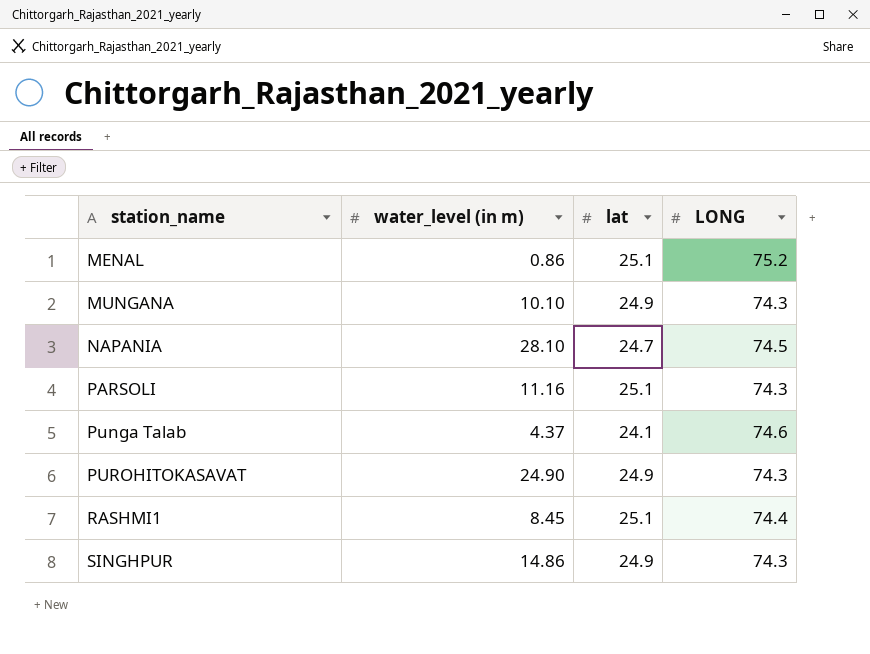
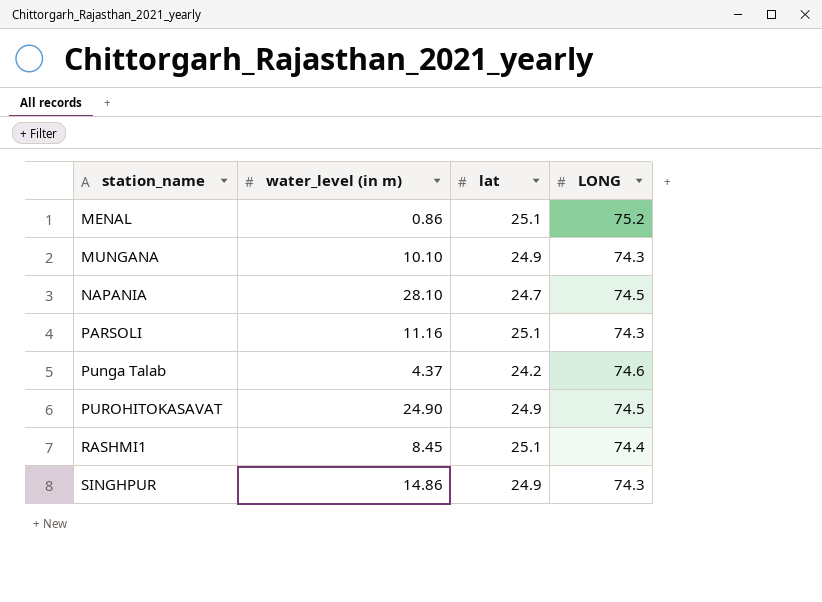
Punga Talab | lat: 24.1 -> 24.2
PUROHITOKASAVAT | LONG: 74.3 -> 74.5

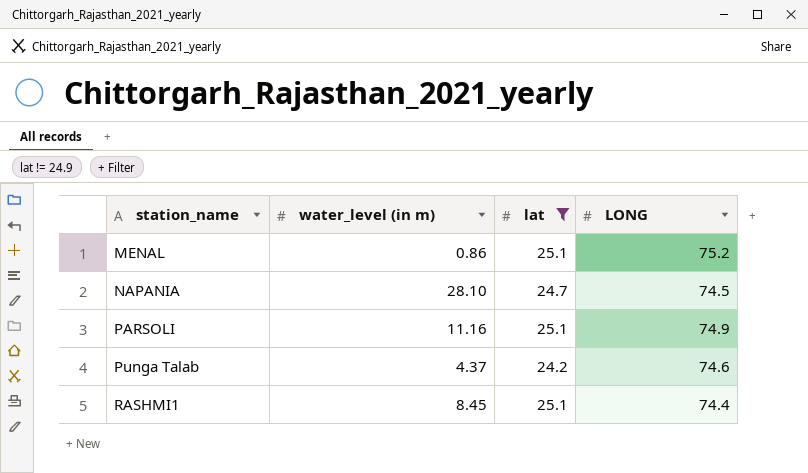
filter: none -> lat != 24.9
PARSOLI | LONG: 74.3 -> 74.9

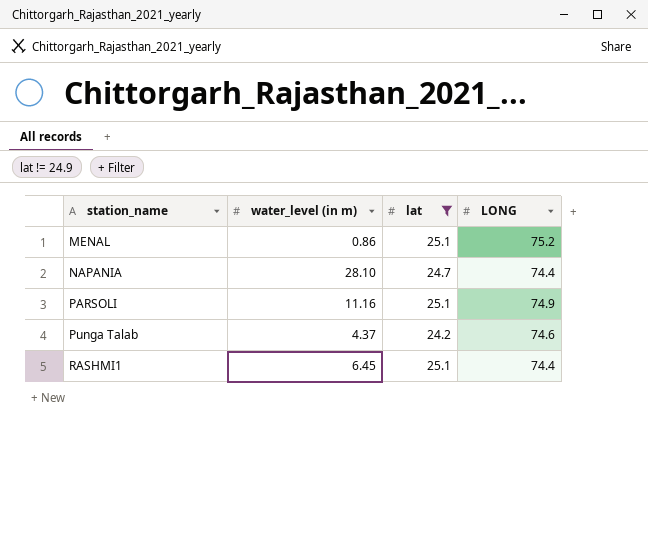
NAPANIA | LONG: 74.5 -> 74.4
RASHMI1 | water_level (in m): 8.45 -> 6.45

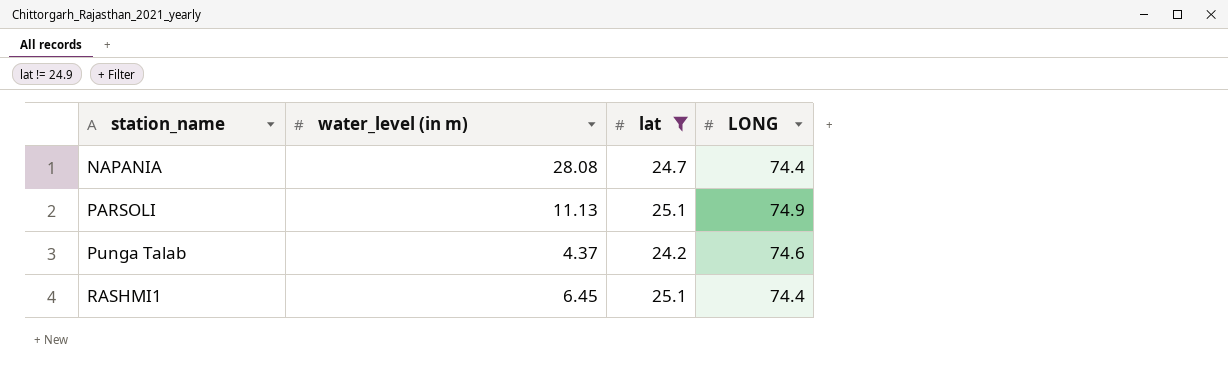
row MENAL: 0.86 | 25.1 | 75.2 -> none
NAPANIA | water_level (in m): 28.10 -> 28.08
PARSOLI | water_level (in m): 11.16 -> 11.13

